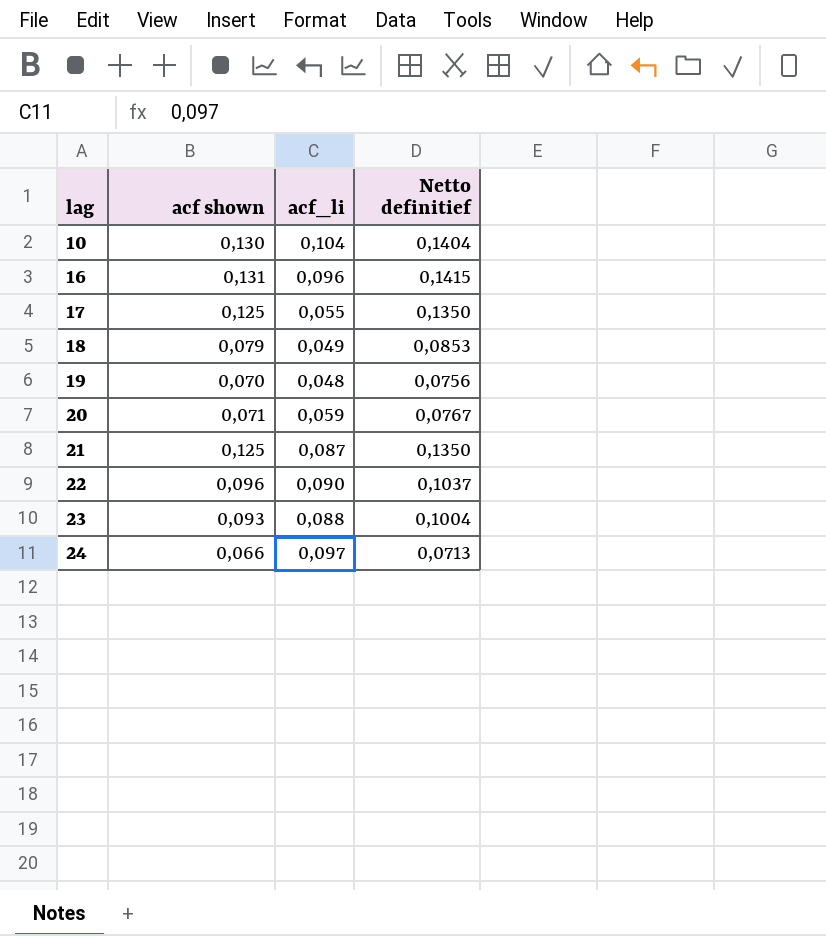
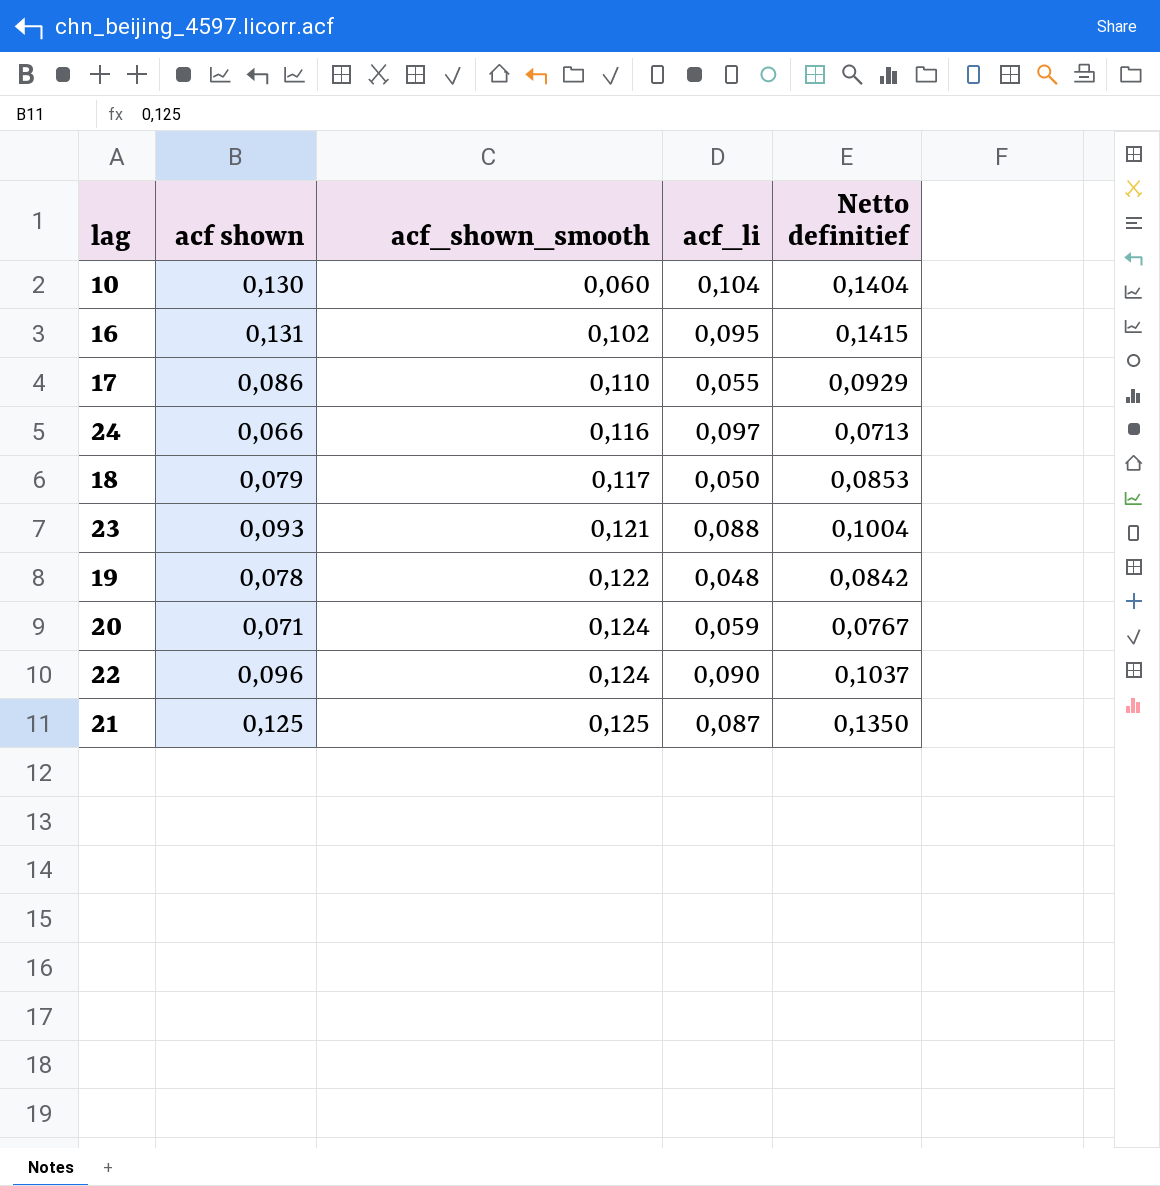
row order: lag ascending -> acf_shown_smooth ascending
column acf_shown_smooth | position: none -> 3
16 | acf_li: 0,096 -> 0,095
17 | acf shown: 0,125 -> 0,086
17 | Netto definitief: 0,1350 -> 0,0929
18 | acf_li: 0,049 -> 0,050
19 | acf shown: 0,070 -> 0,078
19 | Netto definitief: 0,0756 -> 0,0842

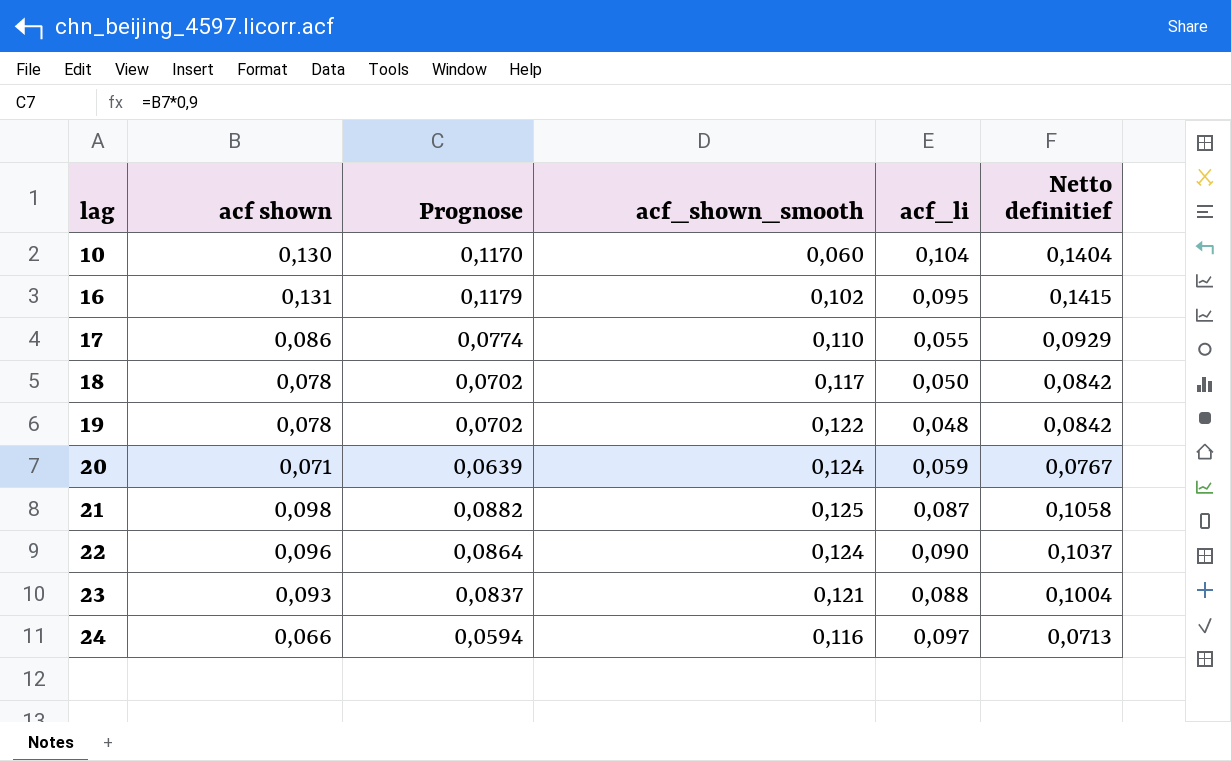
row order: acf_shown_smooth ascending -> lag ascending
column Prognose | formula: none -> [acf shown] * 0,9
18 | acf shown: 0,079 -> 0,078
18 | Netto definitief: 0,0853 -> 0,0842
21 | acf shown: 0,125 -> 0,098
21 | Netto definitief: 0,1350 -> 0,1058

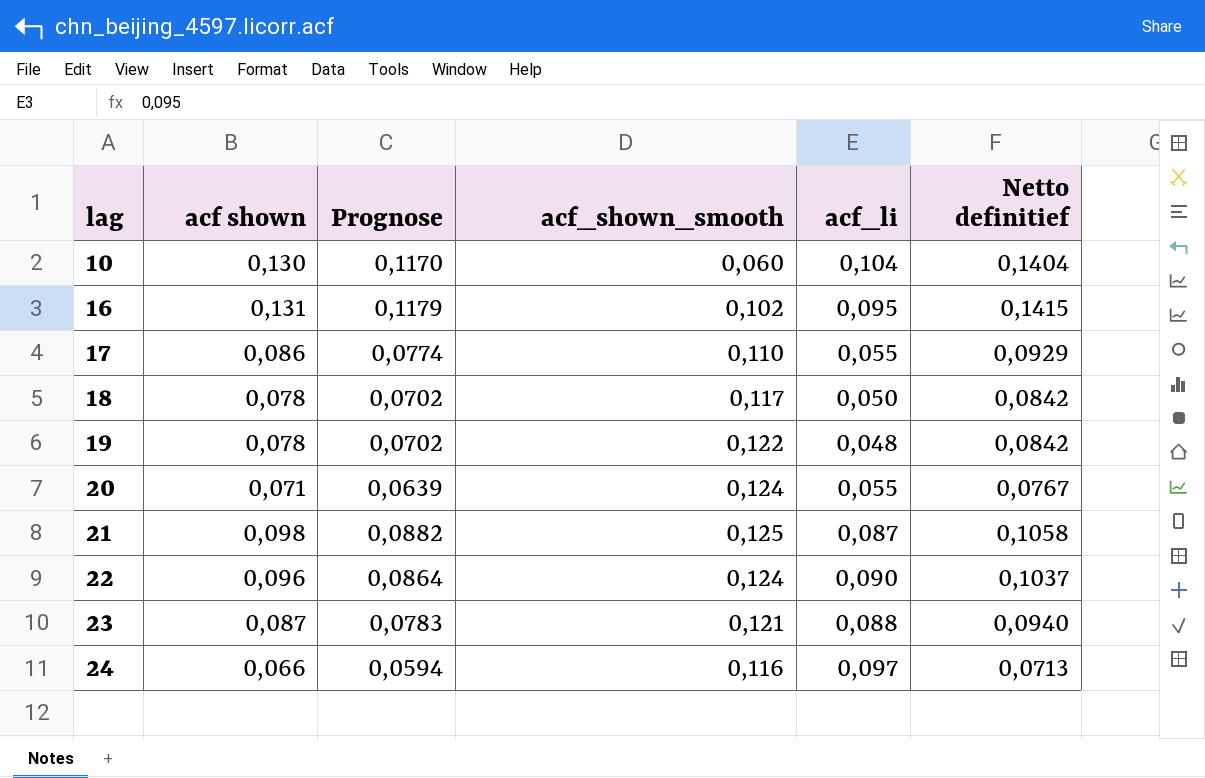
20 | acf_li: 0,059 -> 0,055
23 | acf shown: 0,093 -> 0,087
23 | Prognose: 0,0837 -> 0,0783
23 | Netto definitief: 0,1004 -> 0,0940

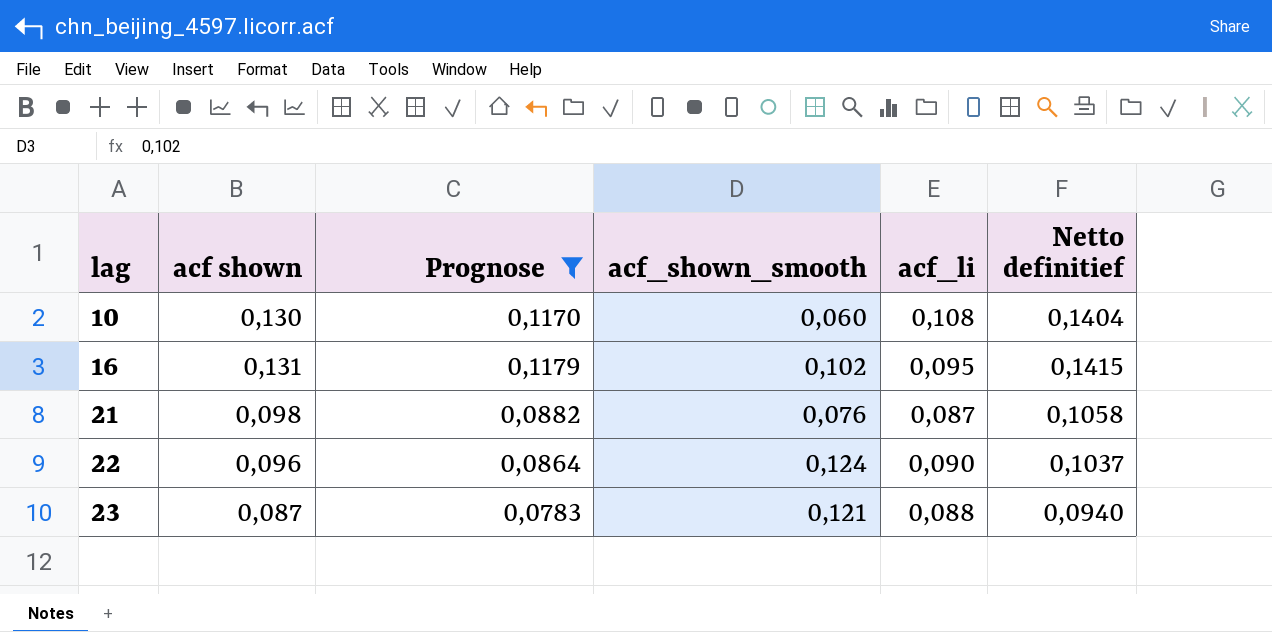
filter: none -> Prognose >= 0,0783
10 | acf_li: 0,104 -> 0,108
21 | acf_shown_smooth: 0,125 -> 0,076

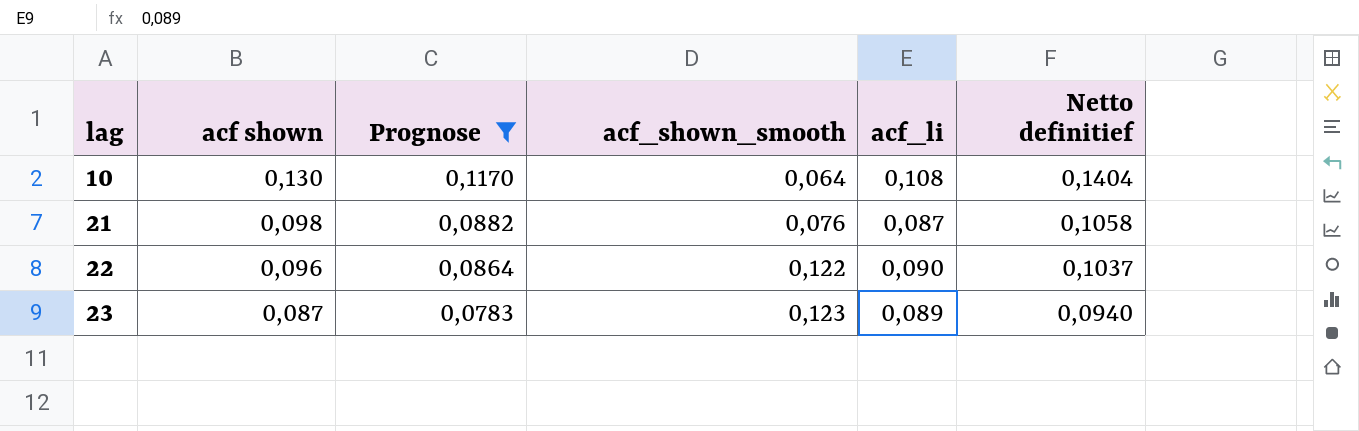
row 16: 0,131 | 0,1179 | 0,102 | 0,095 | 0,1415 -> none
10 | acf_shown_smooth: 0,060 -> 0,064
22 | acf_shown_smooth: 0,124 -> 0,122
23 | acf_shown_smooth: 0,121 -> 0,123
23 | acf_li: 0,088 -> 0,089

